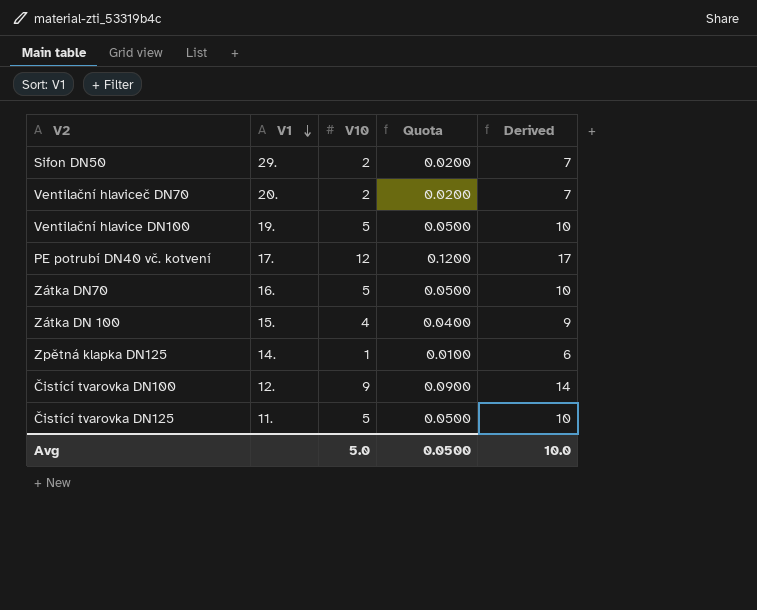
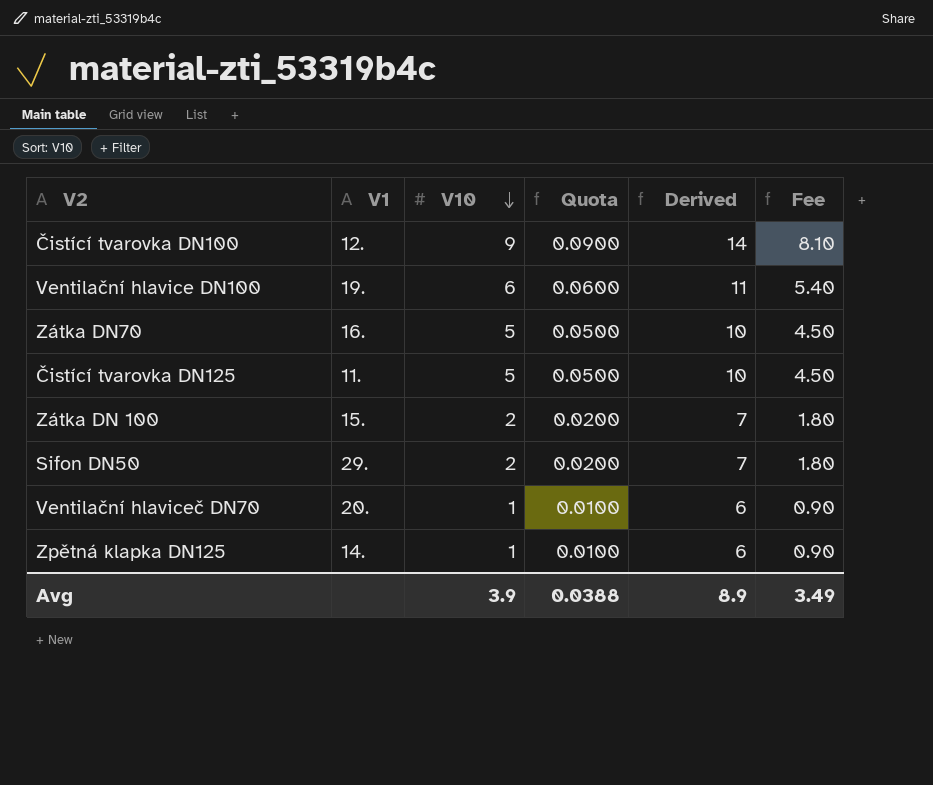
row order: V1 descending -> V10 descending
column Fee | formula: none -> [V10] * 0.9
row PE potrubí DN40 vč. kotvení: 17. | 12 | 0.1200 | 17 -> none
Ventilační hlavice DN100 | V10: 5 -> 6
Ventilační hlavice DN100 | Quota: 0.0500 -> 0.0600
Ventilační hlavice DN100 | Derived: 10 -> 11
Zátka DN 100 | V10: 4 -> 2
Zátka DN 100 | Quota: 0.0400 -> 0.0200
Zátka DN 100 | Derived: 9 -> 7
Ventilační hlaviceč DN70 | V10: 2 -> 1
Ventilační hlaviceč DN70 | Quota: 0.0200 -> 0.0100
Ventilační hlaviceč DN70 | Derived: 7 -> 6
Avg | V10: 5.0 -> 3.9
Avg | Quota: 0.0500 -> 0.0388
Avg | Derived: 10.0 -> 8.9

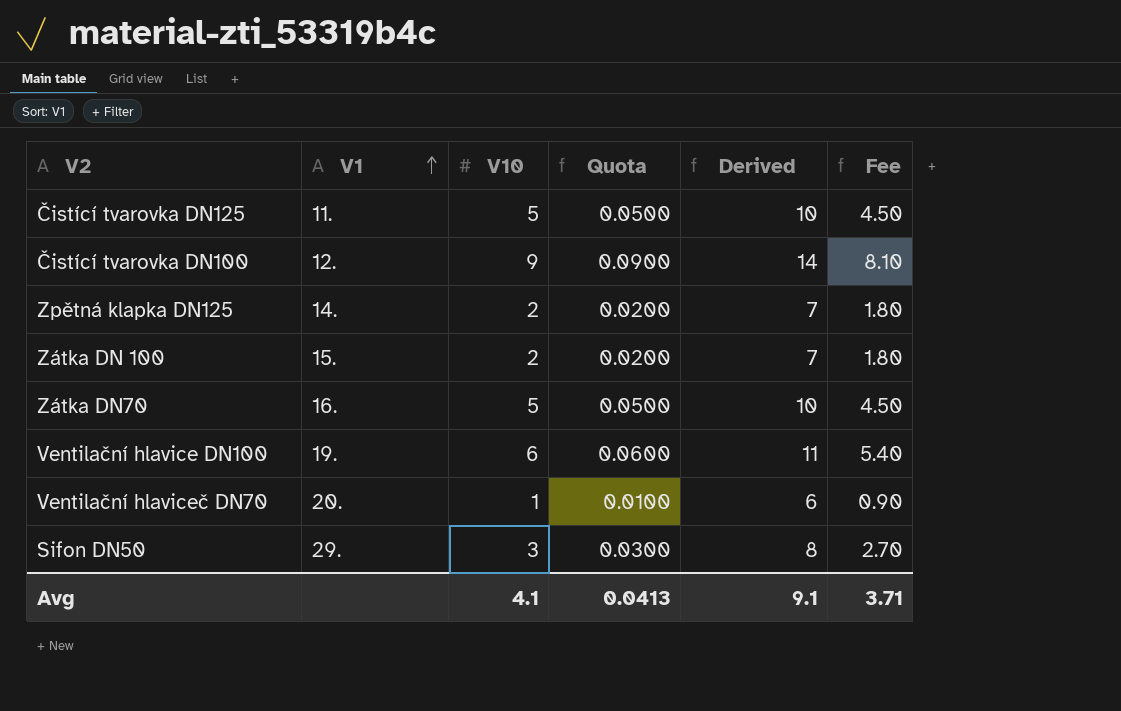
row order: V10 descending -> V1 ascending
Zpětná klapka DN125 | V10: 1 -> 2
Zpětná klapka DN125 | Quota: 0.0100 -> 0.0200
Zpětná klapka DN125 | Derived: 6 -> 7
Zpětná klapka DN125 | Fee: 0.90 -> 1.80
Sifon DN50 | V10: 2 -> 3
Sifon DN50 | Quota: 0.0200 -> 0.0300
Sifon DN50 | Derived: 7 -> 8
Sifon DN50 | Fee: 1.80 -> 2.70
Avg | V10: 3.9 -> 4.1
Avg | Quota: 0.0388 -> 0.0413
Avg | Derived: 8.9 -> 9.1
Avg | Fee: 3.49 -> 3.71

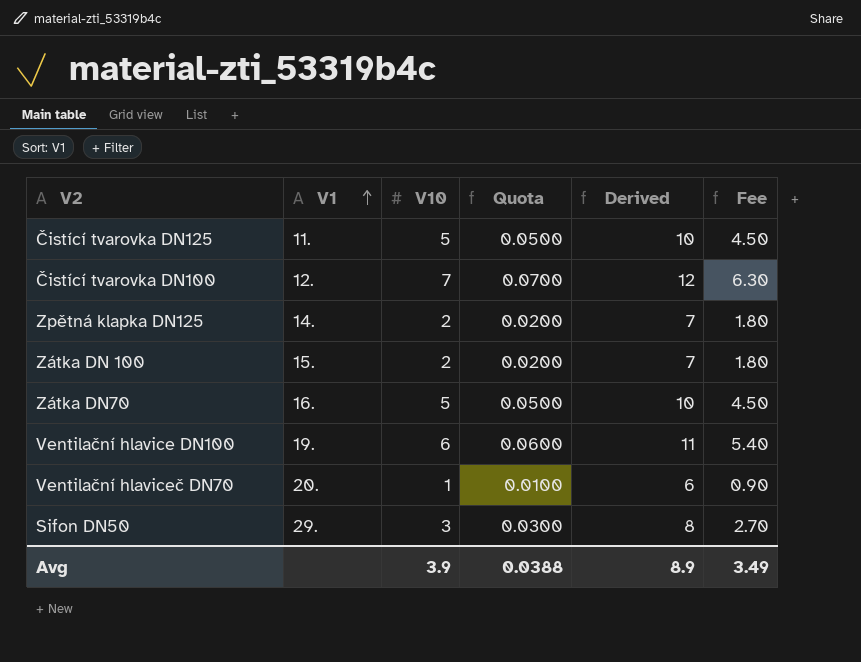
Čistící tvarovka DN100 | V10: 9 -> 7
Čistící tvarovka DN100 | Quota: 0.0900 -> 0.0700
Čistící tvarovka DN100 | Derived: 14 -> 12
Čistící tvarovka DN100 | Fee: 8.10 -> 6.30
Avg | V10: 4.1 -> 3.9
Avg | Quota: 0.0413 -> 0.0388
Avg | Derived: 9.1 -> 8.9
Avg | Fee: 3.71 -> 3.49

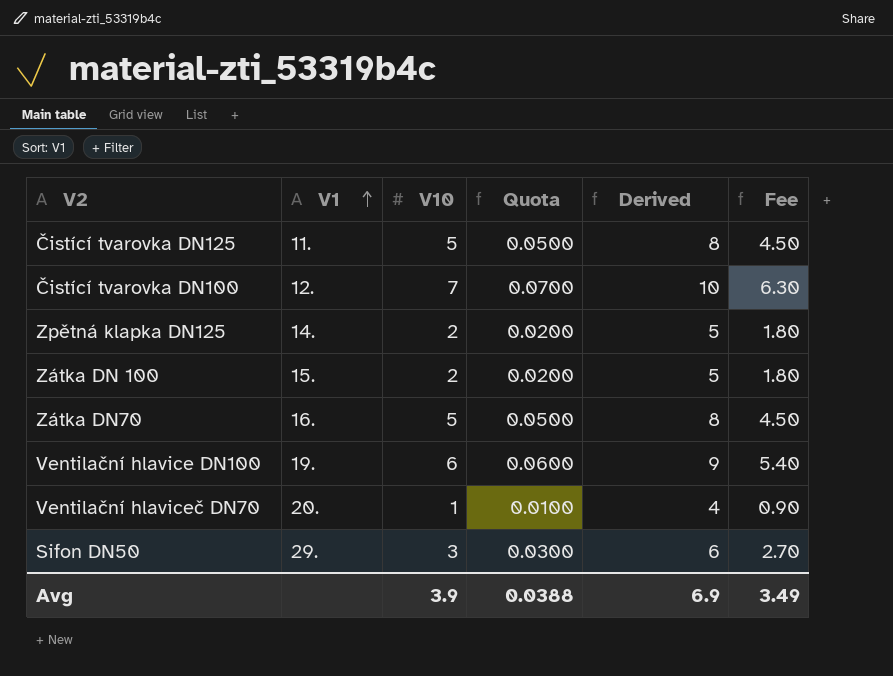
column Derived | formula: [V10] + 5 -> [V10] + 3
Avg | Derived: 8.9 -> 6.9

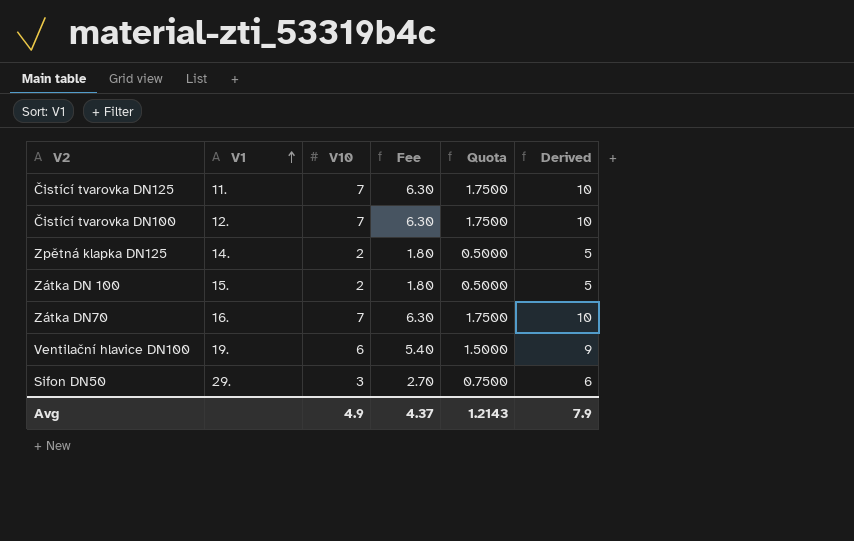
column Fee | position: 6 -> 4
column Quota | formula: [V10] * 0.01 -> [V10] * 0.25
row Ventilační hlaviceč DN70: 20. | 1 | 0.0100 | 4 | 0.90 -> none
Čistící tvarovka DN125 | V10: 5 -> 7
Čistící tvarovka DN125 | Fee: 4.50 -> 6.30
Čistící tvarovka DN125 | Derived: 8 -> 10
Zátka DN70 | V10: 5 -> 7
Zátka DN70 | Fee: 4.50 -> 6.30
Zátka DN70 | Derived: 8 -> 10
Avg | V10: 3.9 -> 4.9
Avg | Fee: 3.49 -> 4.37
Avg | Quota: 0.0388 -> 1.2143
Avg | Derived: 6.9 -> 7.9

